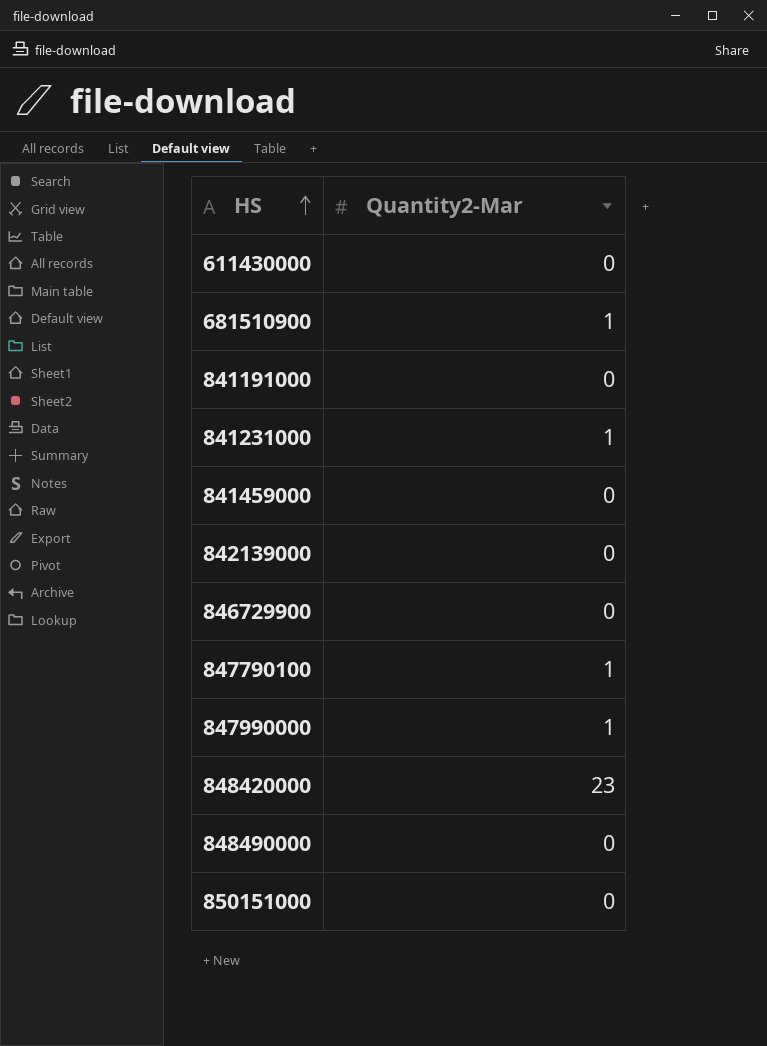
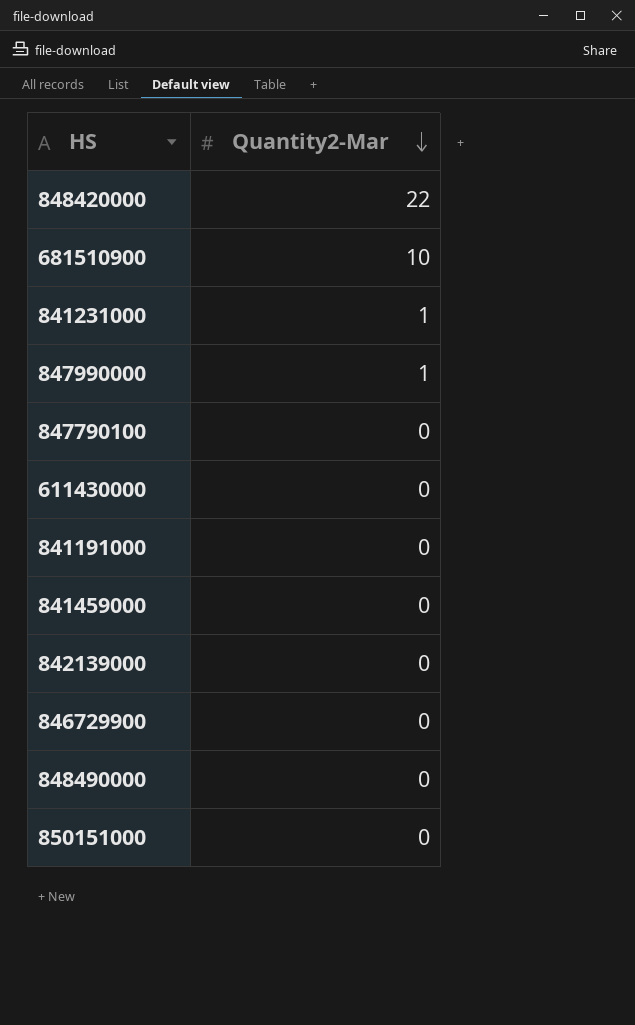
row order: HS ascending -> Quantity2-Mar descending
848420000 | Quantity2-Mar: 23 -> 22
681510900 | Quantity2-Mar: 1 -> 10
847790100 | Quantity2-Mar: 1 -> 0

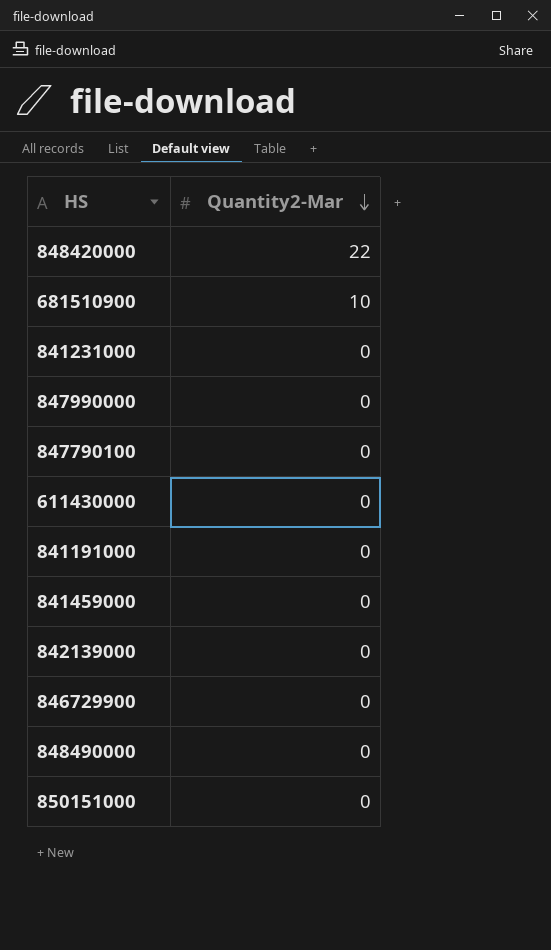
841231000 | Quantity2-Mar: 1 -> 0
847990000 | Quantity2-Mar: 1 -> 0

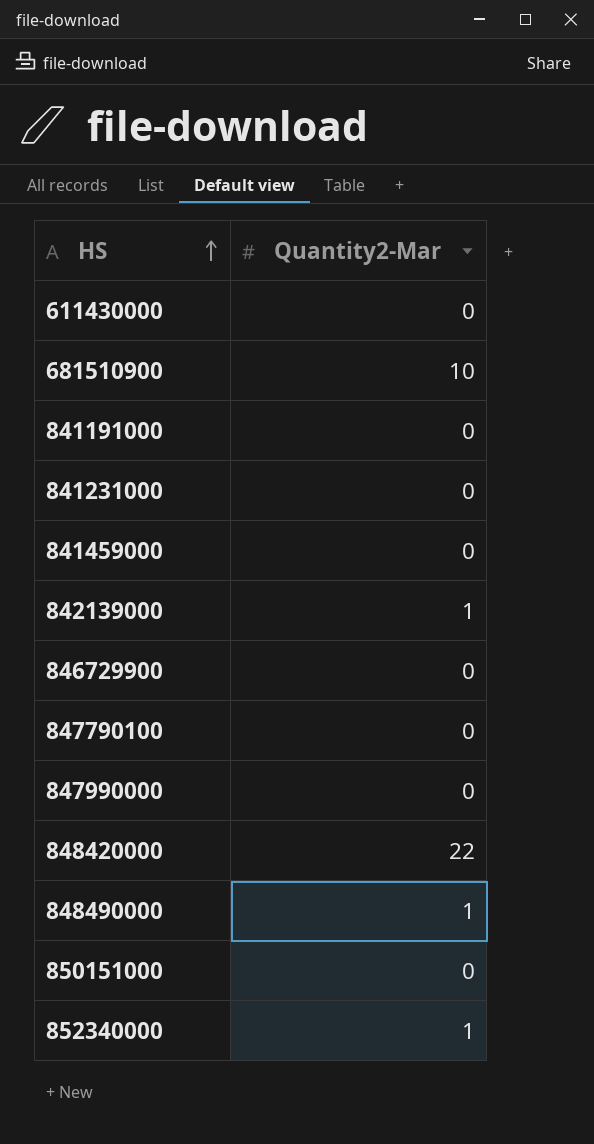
row order: Quantity2-Mar descending -> HS ascending
842139000 | Quantity2-Mar: 0 -> 1
848490000 | Quantity2-Mar: 0 -> 1
row 852340000: none -> 1

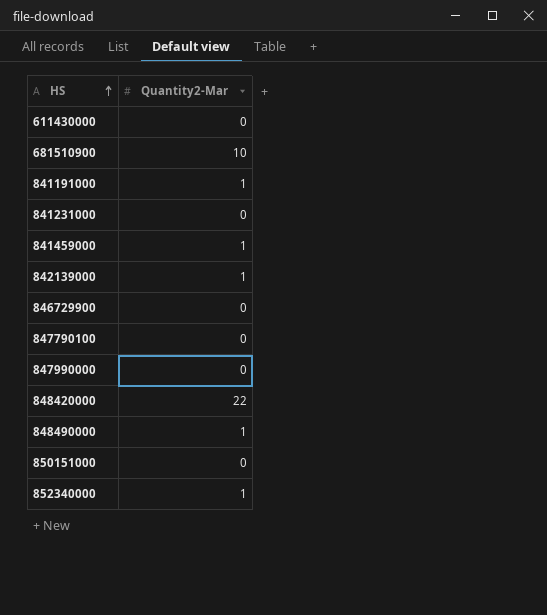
841191000 | Quantity2-Mar: 0 -> 1
841459000 | Quantity2-Mar: 0 -> 1

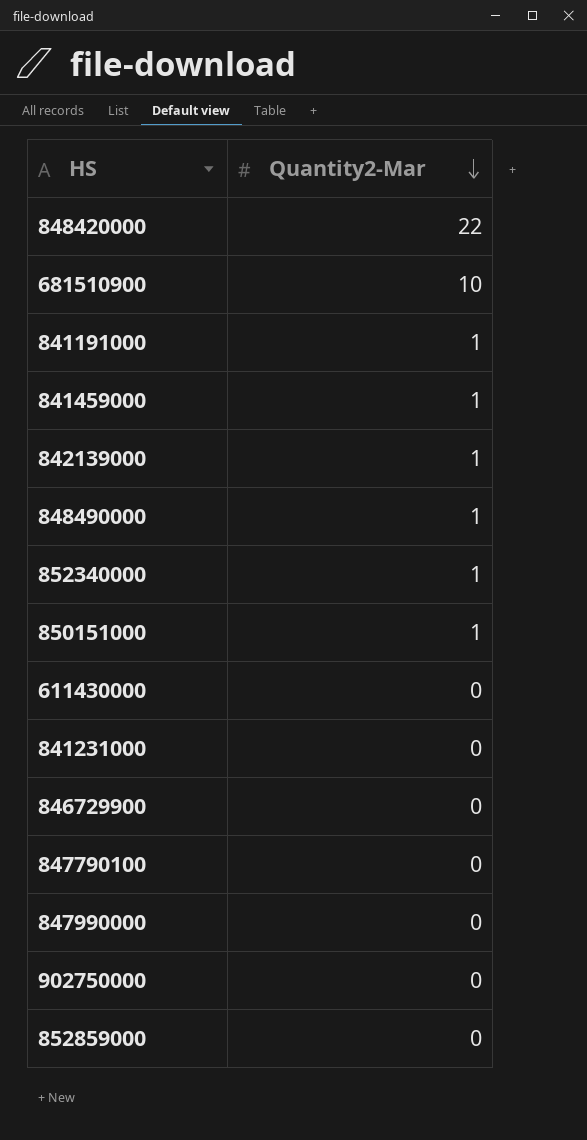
row order: HS ascending -> Quantity2-Mar descending
850151000 | Quantity2-Mar: 0 -> 1
row 902750000: none -> 0
row 852859000: none -> 0

